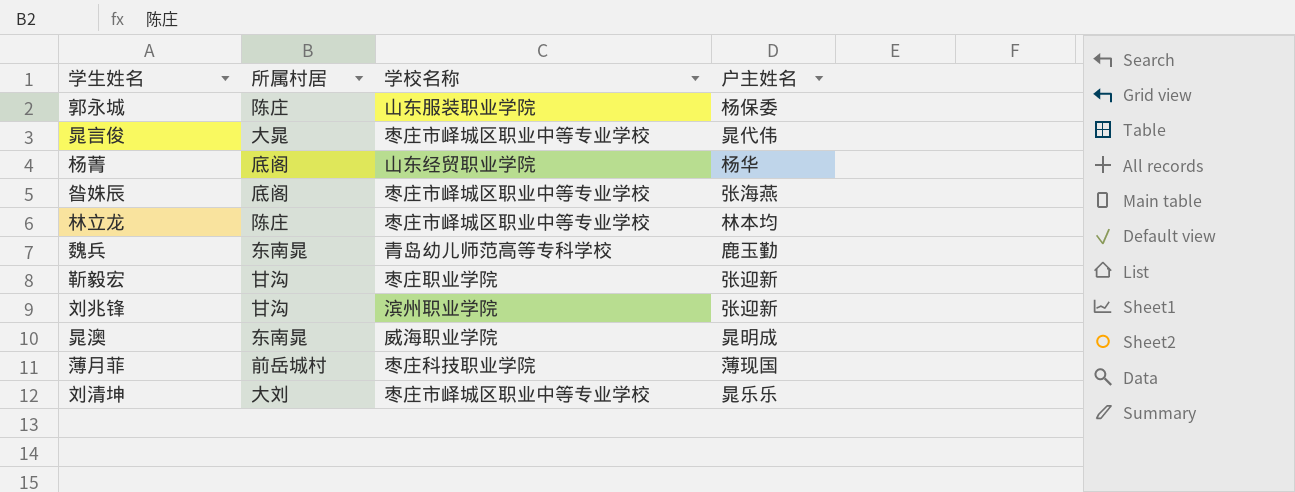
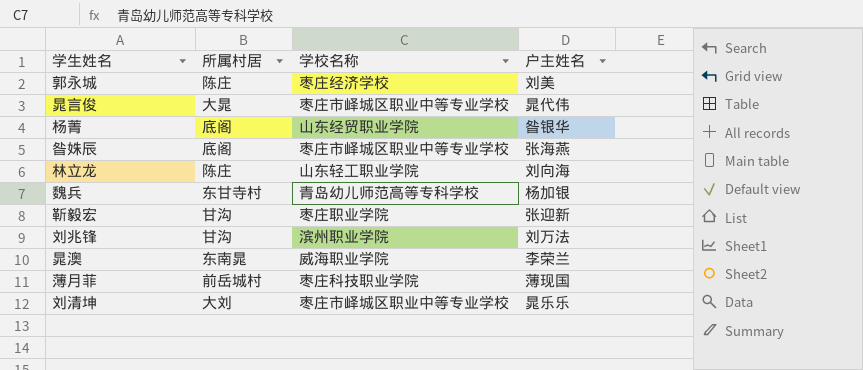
郭永城 | 学校名称: 山东服装职业学院 -> 枣庄经济学校
郭永城 | 户主姓名: 杨保委 -> 刘美
杨菁 | 户主姓名: 杨华 -> 昝银华
林立龙 | 学校名称: 枣庄市峄城区职业中等专业学校 -> 山东轻工职业学院
林立龙 | 户主姓名: 林本均 -> 刘向海
魏兵 | 所属村居: 东南晁 -> 东甘寺村
魏兵 | 户主姓名: 鹿玉勤 -> 杨加银
刘兆锋 | 户主姓名: 张迎新 -> 刘万法
晁澳 | 户主姓名: 晁明成 -> 李荣兰

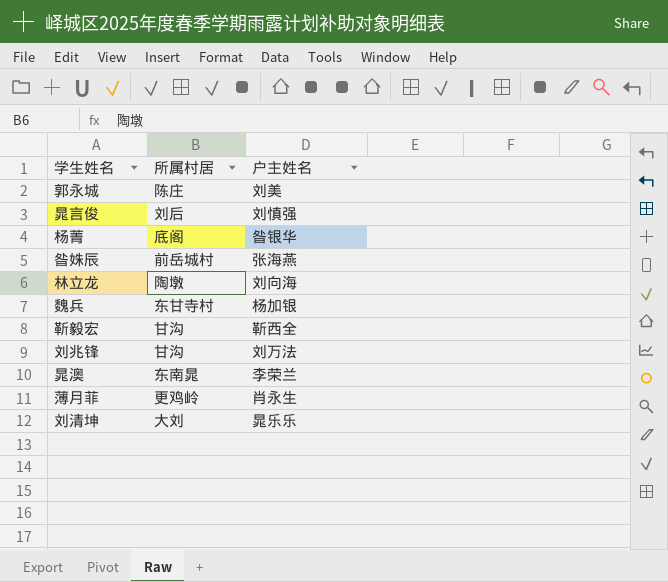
column 学校名称 | position: 3 -> none
晁言俊 | 所属村居: 大晁 -> 刘后
晁言俊 | 户主姓名: 晁代伟 -> 刘慎强
昝姝辰 | 所属村居: 底阁 -> 前岳城村
林立龙 | 所属村居: 陈庄 -> 陶墩
靳毅宏 | 户主姓名: 张迎新 -> 靳西全
薄月菲 | 所属村居: 前岳城村 -> 更鸡岭
薄月菲 | 户主姓名: 薄现国 -> 肖永生

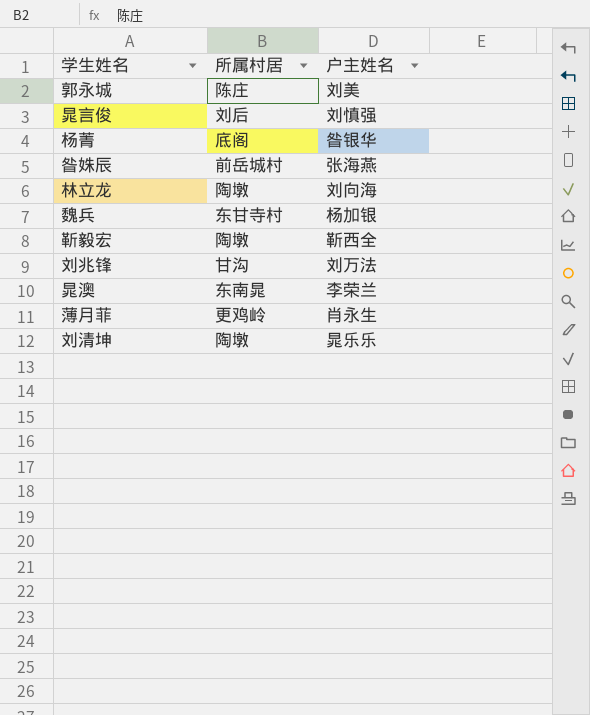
靳毅宏 | 所属村居: 甘沟 -> 陶墩
刘清坤 | 所属村居: 大刘 -> 陶墩

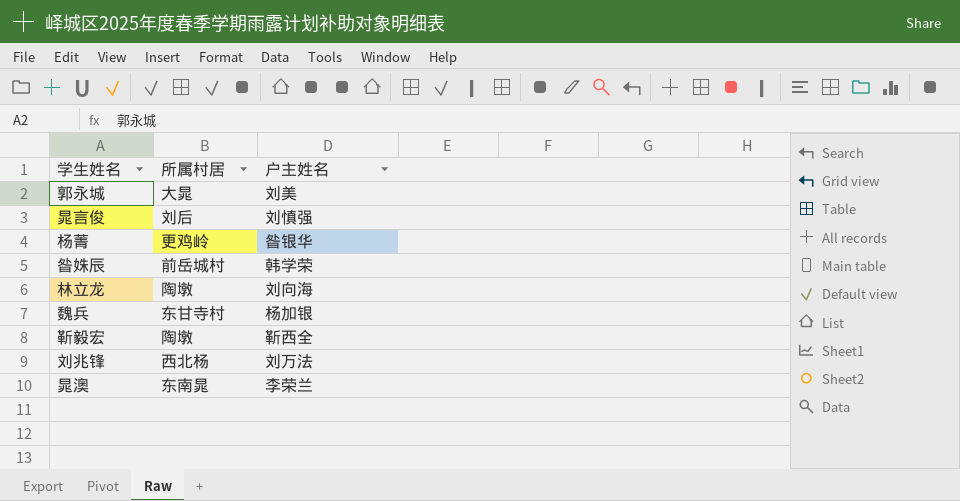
row 薄月菲: 更鸡岭 | 肖永生 -> none
row 刘清坤: 陶墩 | 晁乐乐 -> none
郭永城 | 所属村居: 陈庄 -> 大晁
杨菁 | 所属村居: 底阁 -> 更鸡岭
昝姝辰 | 户主姓名: 张海燕 -> 韩学荣
刘兆锋 | 所属村居: 甘沟 -> 西北杨

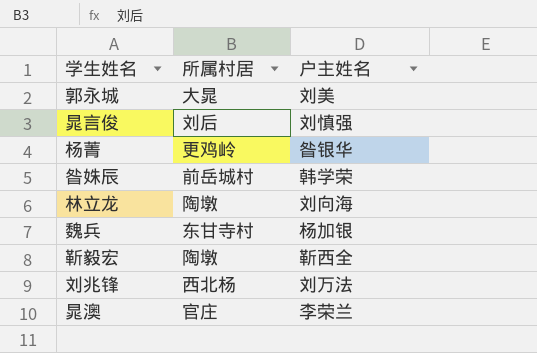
晁澳 | 所属村居: 东南晁 -> 官庄

